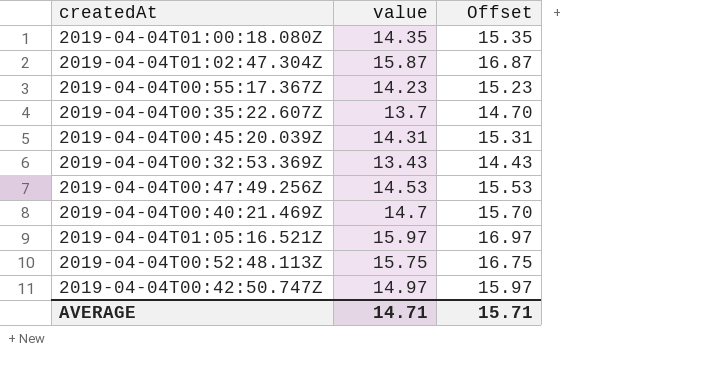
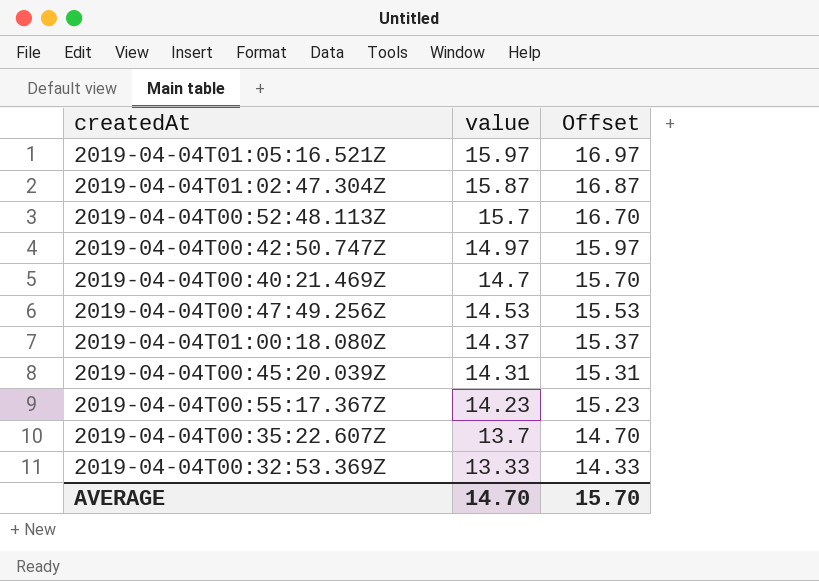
row order: none -> value descending
2019-04-04T00:52:48.113Z | value: 15.75 -> 15.7
2019-04-04T00:52:48.113Z | Offset: 16.75 -> 16.70
2019-04-04T01:00:18.080Z | value: 14.35 -> 14.37
2019-04-04T01:00:18.080Z | Offset: 15.35 -> 15.37
2019-04-04T00:32:53.369Z | value: 13.43 -> 13.33
2019-04-04T00:32:53.369Z | Offset: 14.43 -> 14.33
AVERAGE | value: 14.71 -> 14.70
AVERAGE | Offset: 15.71 -> 15.70

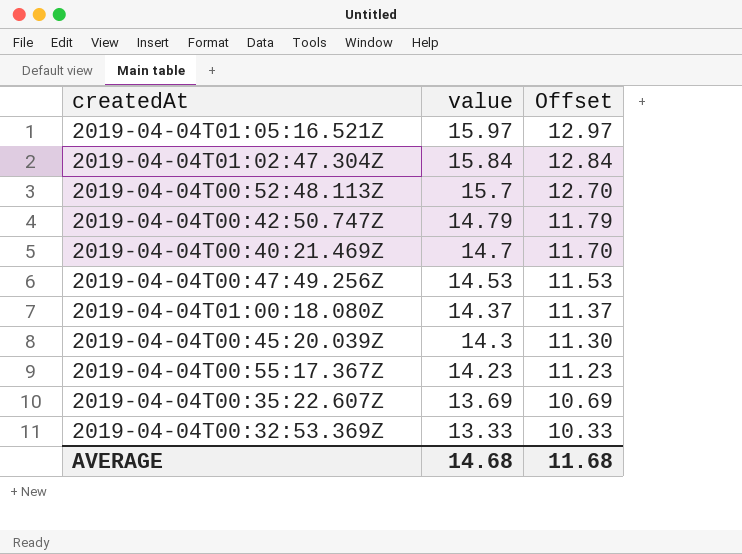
column Offset | formula: [value] + 1 -> [value] - 3
2019-04-04T01:02:47.304Z | value: 15.87 -> 15.84
2019-04-04T00:42:50.747Z | value: 14.97 -> 14.79
2019-04-04T00:45:20.039Z | value: 14.31 -> 14.3
2019-04-04T00:35:22.607Z | value: 13.7 -> 13.69
AVERAGE | value: 14.70 -> 14.68
AVERAGE | Offset: 15.70 -> 11.68

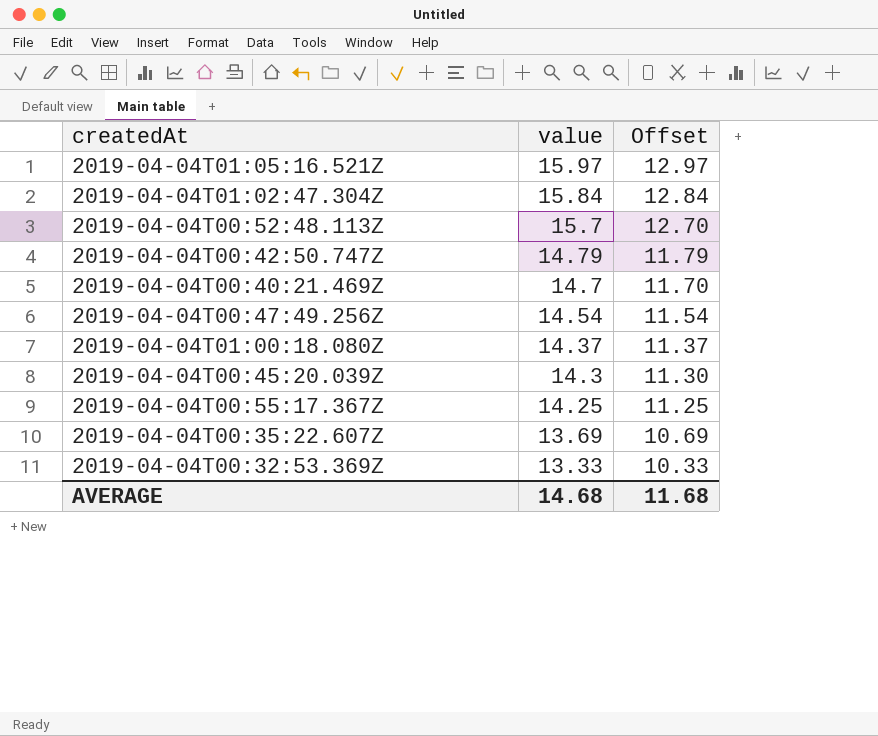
2019-04-04T00:47:49.256Z | value: 14.53 -> 14.54
2019-04-04T00:47:49.256Z | Offset: 11.53 -> 11.54
2019-04-04T00:55:17.367Z | value: 14.23 -> 14.25
2019-04-04T00:55:17.367Z | Offset: 11.23 -> 11.25

